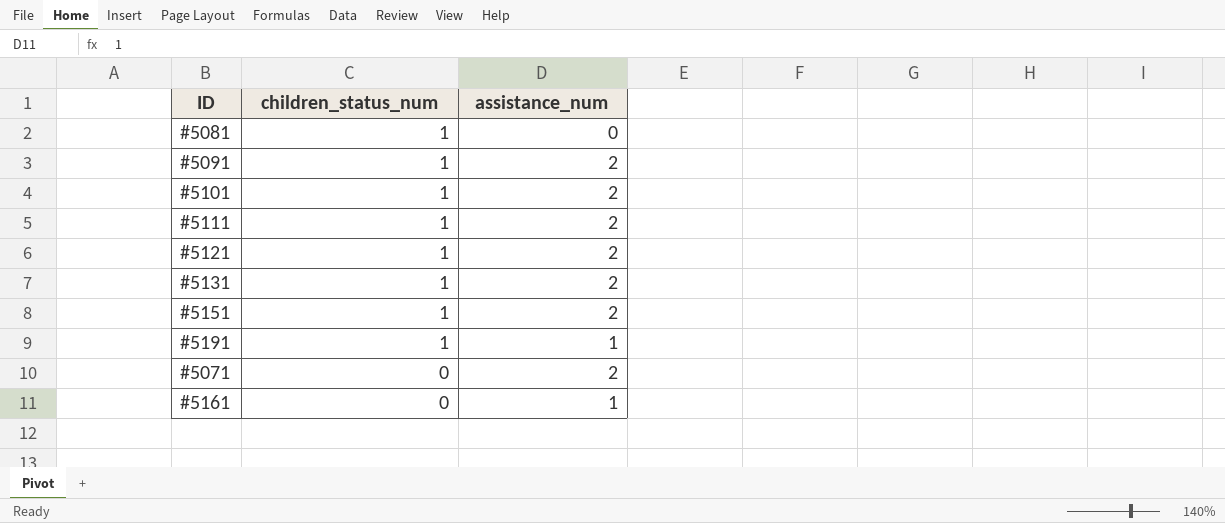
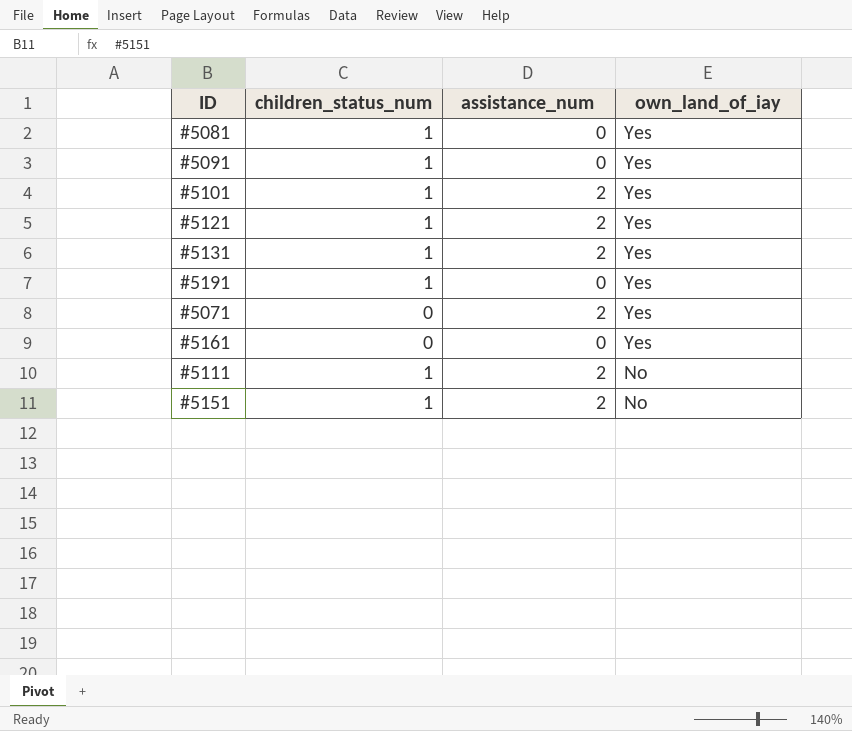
row order: children_status_num descending -> own_land_of_iay descending
column own_land_of_iay | position: none -> 4
#5091 | assistance_num: 2 -> 0
#5191 | assistance_num: 1 -> 0
#5161 | assistance_num: 1 -> 0

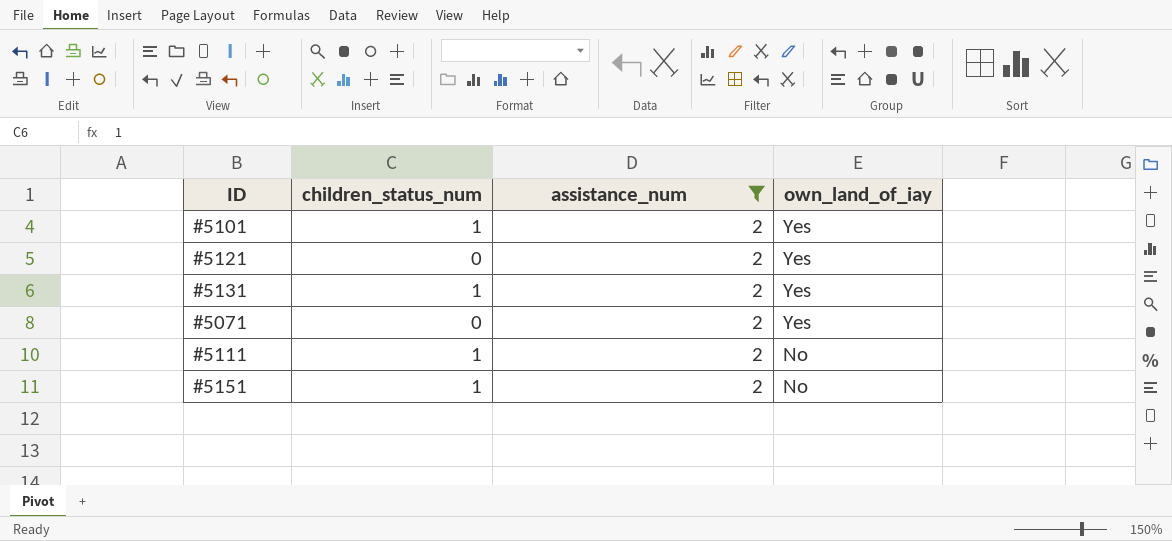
filter: none -> assistance_num = 2
#5121 | children_status_num: 1 -> 0

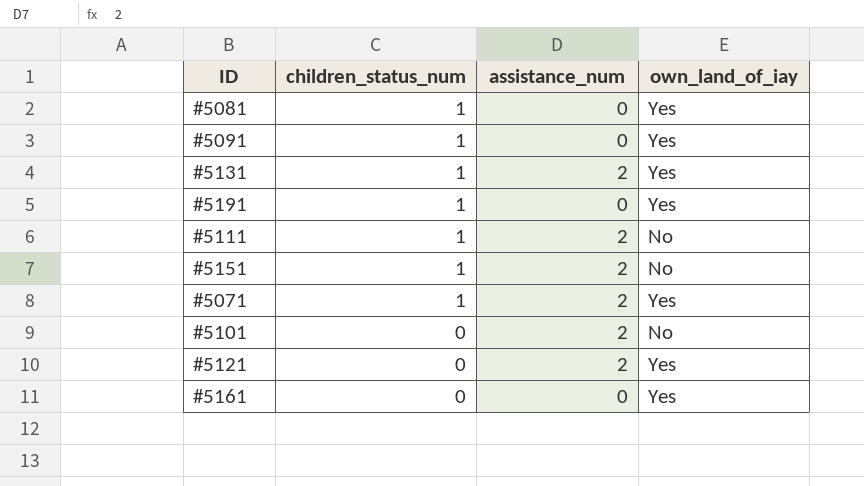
filter: assistance_num = 2 -> none
row order: own_land_of_iay descending -> children_status_num descending
#5071 | children_status_num: 0 -> 1
#5101 | children_status_num: 1 -> 0
#5101 | own_land_of_iay: Yes -> No

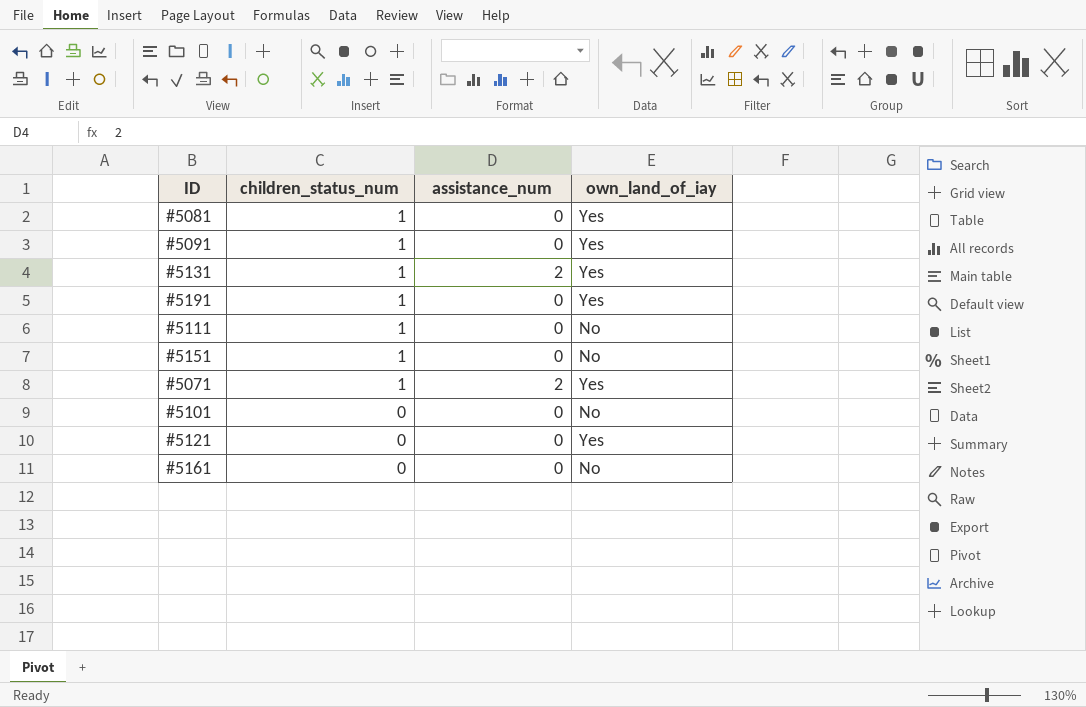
#5111 | assistance_num: 2 -> 0
#5151 | assistance_num: 2 -> 0
#5101 | assistance_num: 2 -> 0
#5121 | assistance_num: 2 -> 0
#5161 | own_land_of_iay: Yes -> No

